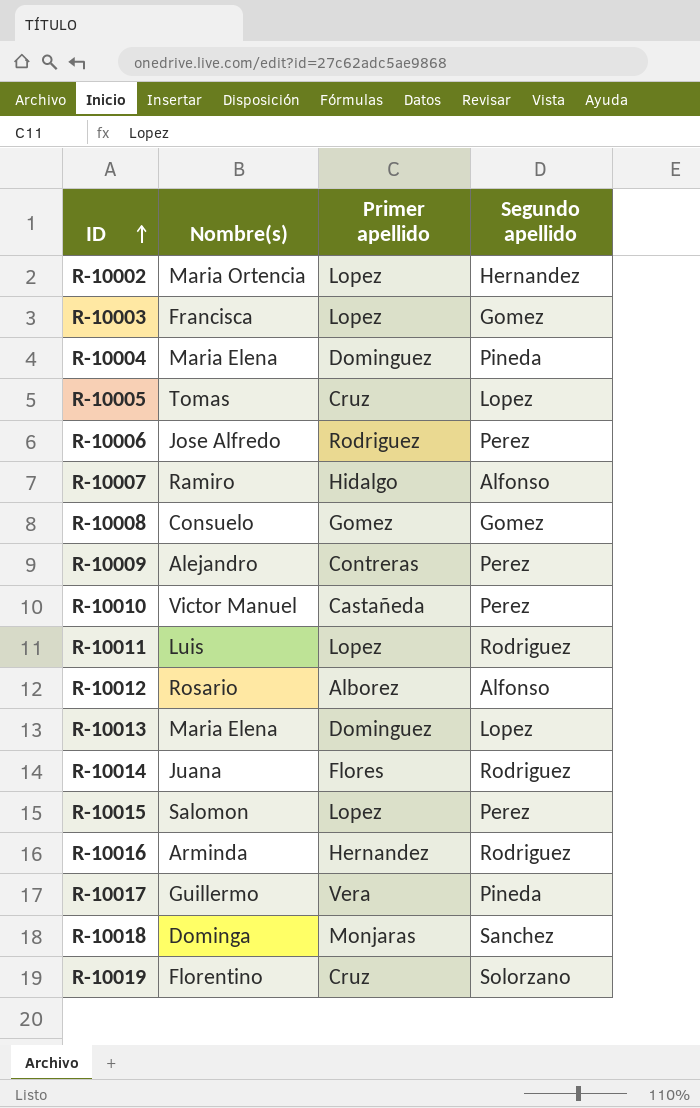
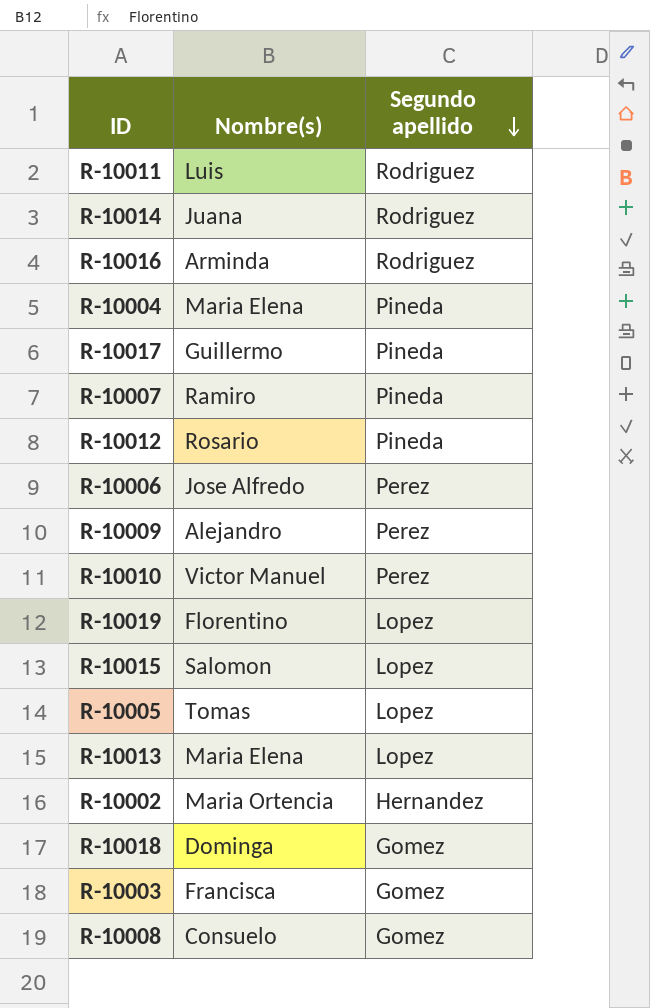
row order: ID ascending -> Segundo apellido descending
column Primer apellido | position: 3 -> none
R-10007 | Segundo apellido: Alfonso -> Pineda
R-10012 | Segundo apellido: Alfonso -> Pineda
R-10019 | Segundo apellido: Solorzano -> Lopez
R-10015 | Segundo apellido: Perez -> Lopez
R-10018 | Segundo apellido: Sanchez -> Gomez

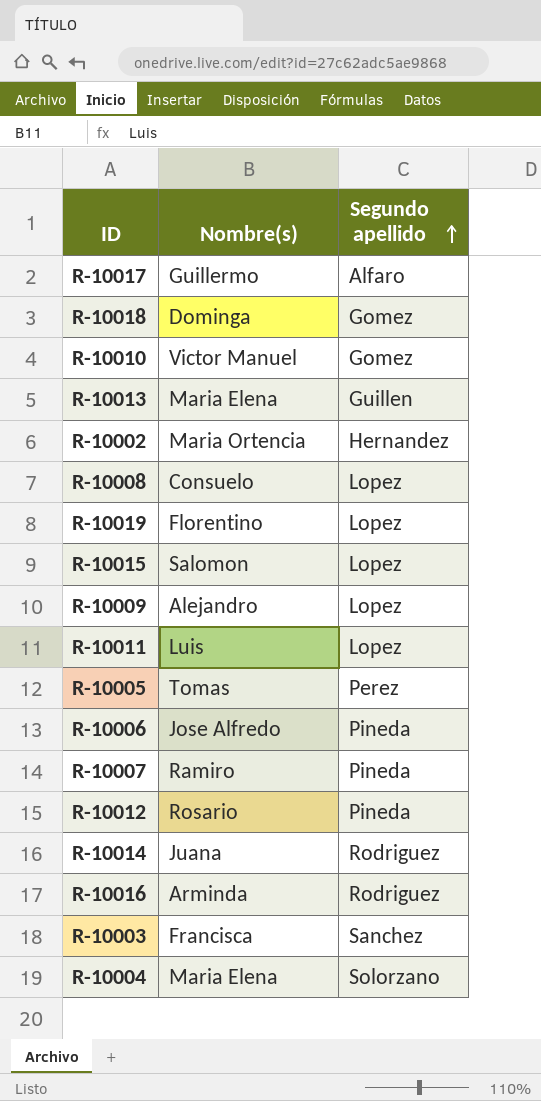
row order: Segundo apellido descending -> Segundo apellido ascending
R-10017 | Segundo apellido: Pineda -> Alfaro
R-10010 | Segundo apellido: Perez -> Gomez
R-10013 | Segundo apellido: Lopez -> Guillen
R-10008 | Segundo apellido: Gomez -> Lopez
R-10009 | Segundo apellido: Perez -> Lopez
R-10011 | Segundo apellido: Rodriguez -> Lopez
R-10005 | Segundo apellido: Lopez -> Perez
R-10006 | Segundo apellido: Perez -> Pineda
R-10003 | Segundo apellido: Gomez -> Sanchez
R-10004 | Segundo apellido: Pineda -> Solorzano

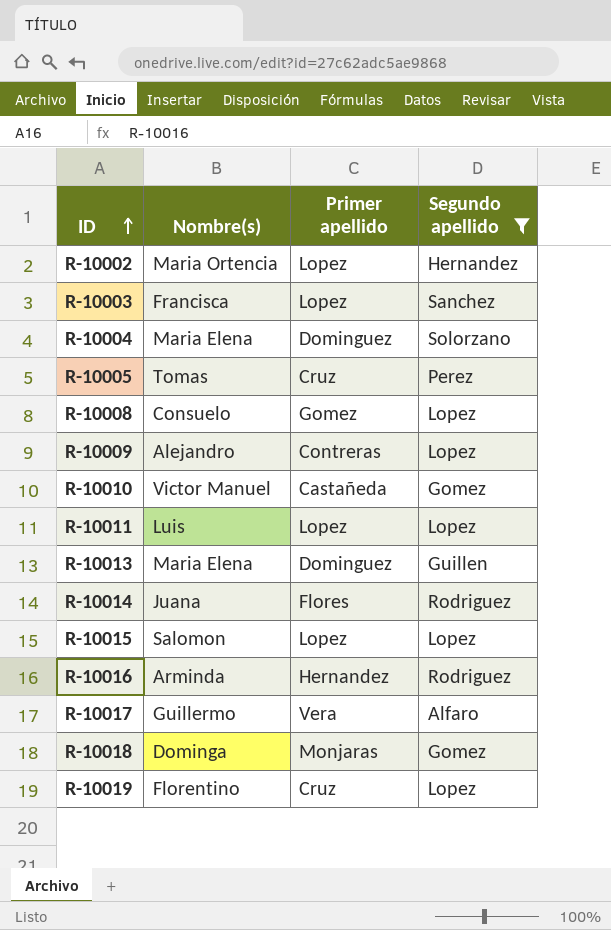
filter: none -> Segundo apellido != Pineda
row order: Segundo apellido ascending -> ID ascending
column Primer apellido | position: none -> 3

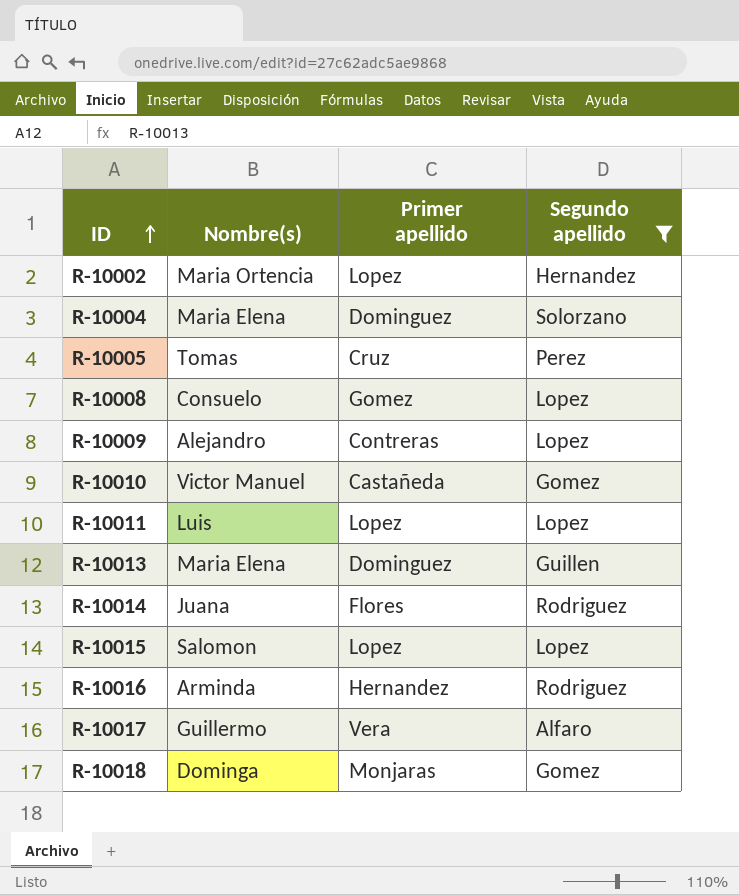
row R-10003: Francisca | Lopez | Sanchez -> none
row R-10019: Florentino | Cruz | Lopez -> none

